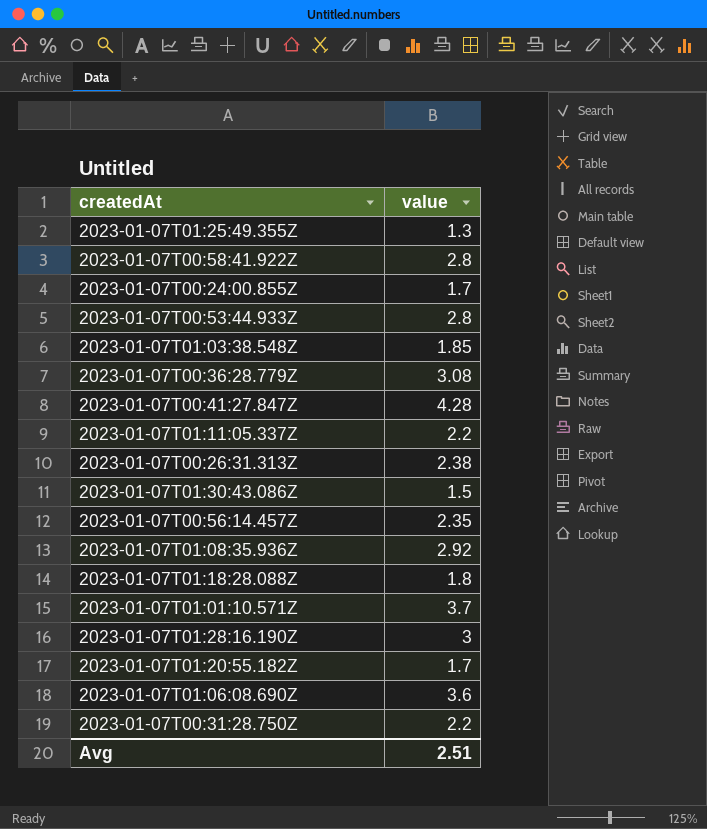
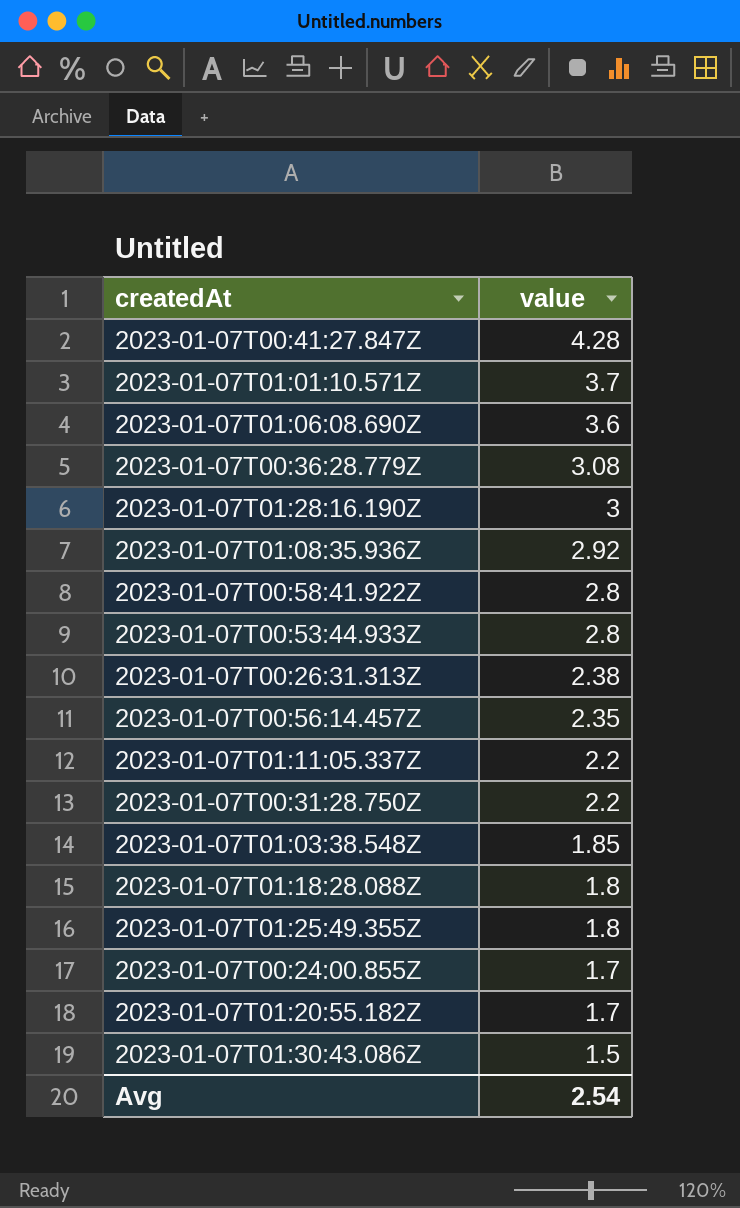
row order: none -> value descending
2023-01-07T01:25:49.355Z | value: 1.3 -> 1.8
Avg | value: 2.51 -> 2.54

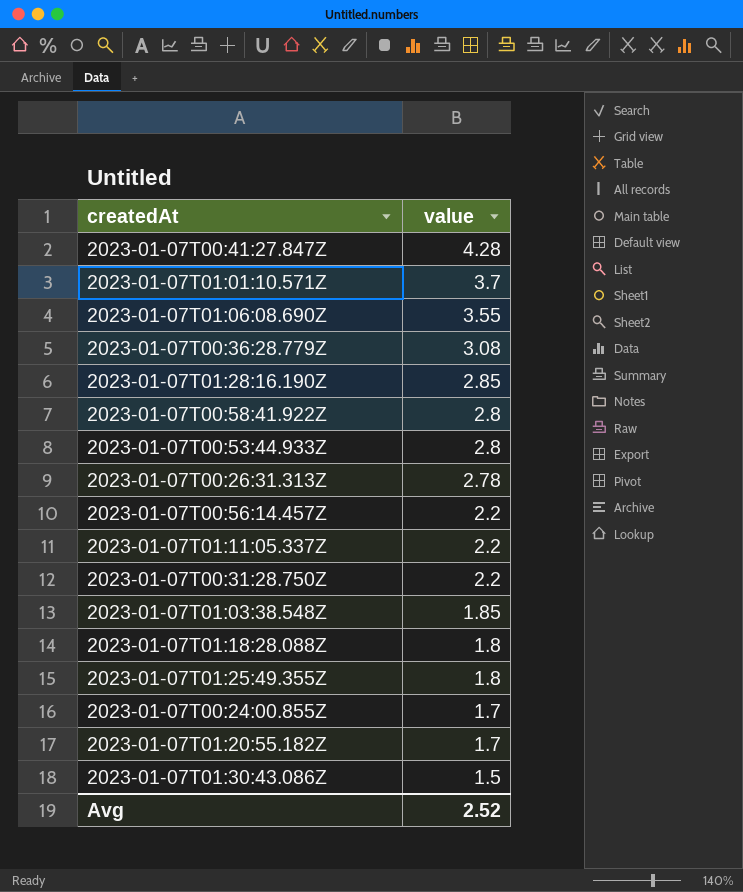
row 2023-01-07T01:08:35.936Z: 2.92 -> none
2023-01-07T01:06:08.690Z | value: 3.6 -> 3.55
2023-01-07T01:28:16.190Z | value: 3 -> 2.85
2023-01-07T00:26:31.313Z | value: 2.38 -> 2.78
2023-01-07T00:56:14.457Z | value: 2.35 -> 2.2
Avg | value: 2.54 -> 2.52

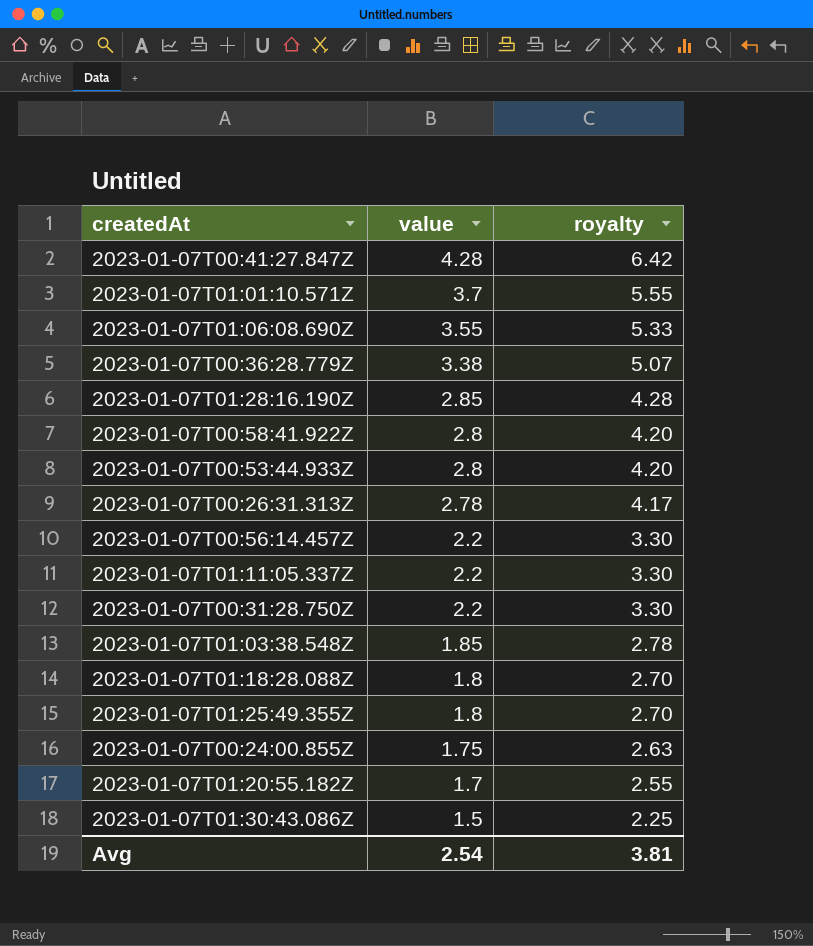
column royalty | formula: none -> [value] * 1.5
2023-01-07T00:36:28.779Z | value: 3.08 -> 3.38
2023-01-07T00:24:00.855Z | value: 1.7 -> 1.75
Avg | value: 2.52 -> 2.54

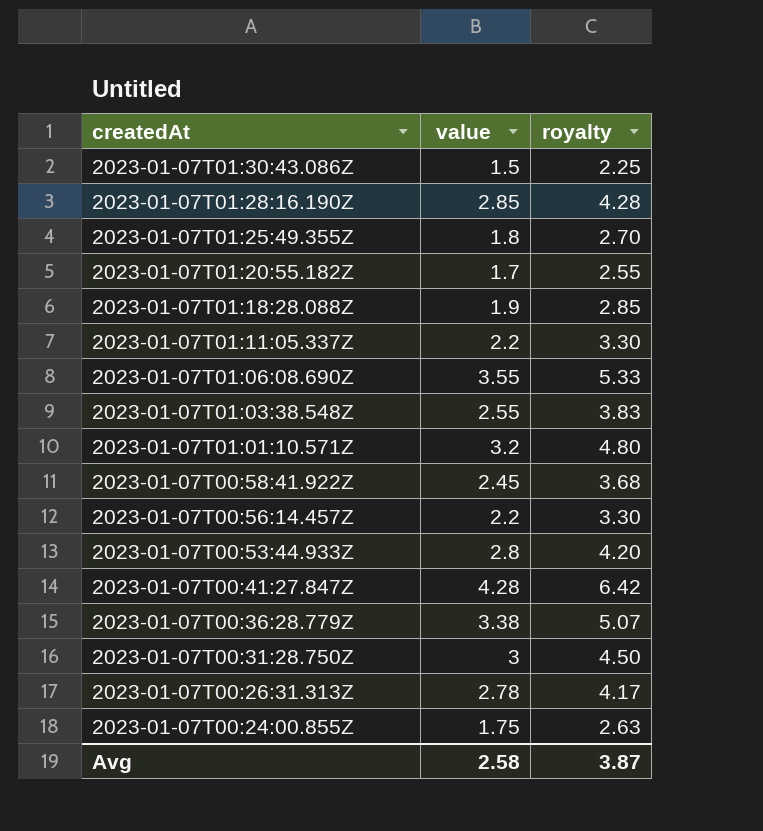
row order: value descending -> createdAt descending
2023-01-07T01:18:28.088Z | value: 1.8 -> 1.9
2023-01-07T01:18:28.088Z | royalty: 2.70 -> 2.85
2023-01-07T01:03:38.548Z | value: 1.85 -> 2.55
2023-01-07T01:03:38.548Z | royalty: 2.78 -> 3.83
2023-01-07T01:01:10.571Z | value: 3.7 -> 3.2
2023-01-07T01:01:10.571Z | royalty: 5.55 -> 4.80
2023-01-07T00:58:41.922Z | value: 2.8 -> 2.45
2023-01-07T00:58:41.922Z | royalty: 4.20 -> 3.68
2023-01-07T00:31:28.750Z | value: 2.2 -> 3
2023-01-07T00:31:28.750Z | royalty: 3.30 -> 4.50
Avg | value: 2.54 -> 2.58
Avg | royalty: 3.81 -> 3.87

